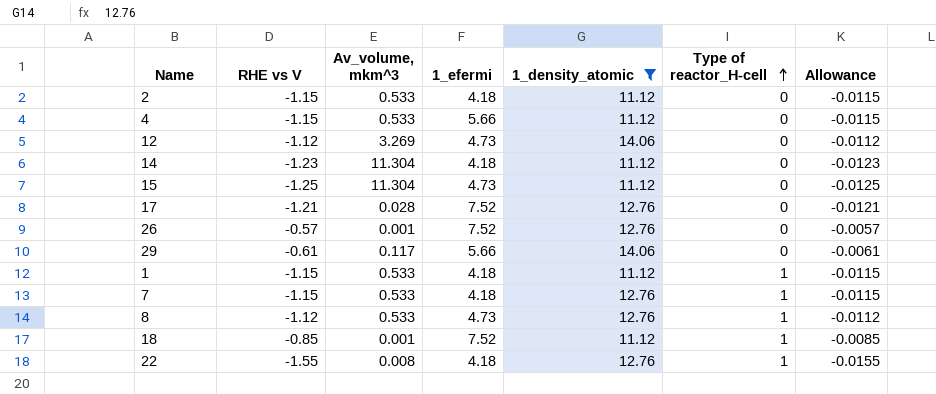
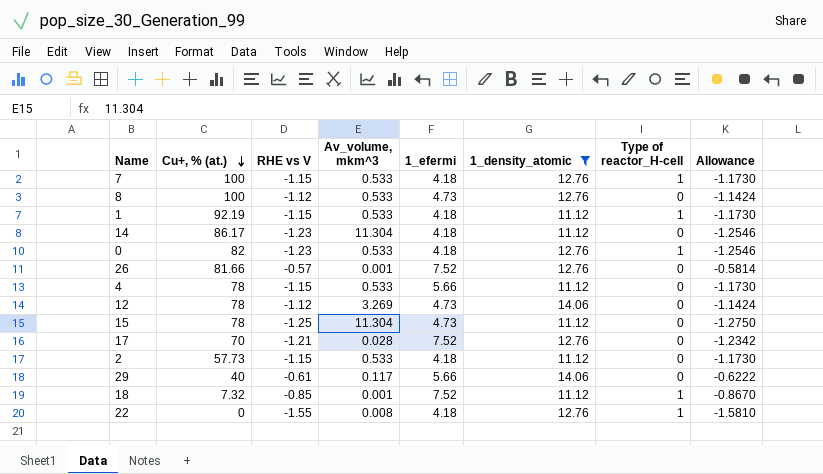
row order: Type of reactor_H-cell ascending -> Cu+, % (at.) descending
column Cu+, % (at.) | position: none -> 2
column Allowance | formula: [RHE vs V] * 0.01 -> [RHE vs V] * 1.02
8 | Type of reactor_H-cell: 1 -> 0
row 0: none -> 82 | -1.23 | 0.533 | 4.18 | 12.76 | 1 | -1.2546

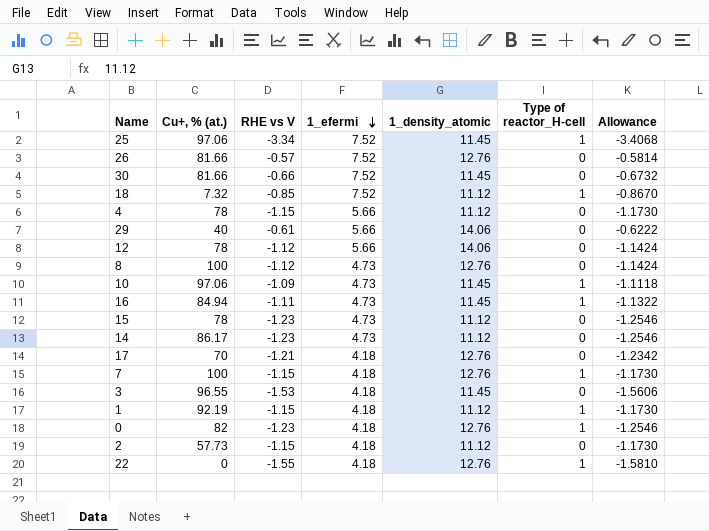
filter: 1_density_atomic != 11.45 -> none
row order: Cu+, % (at.) descending -> 1_efermi descending
column Av_volume, mkm^3 | position: 4 -> none
12 | 1_efermi: 4.73 -> 5.66
15 | RHE vs V: -1.25 -> -1.23
15 | Allowance: -1.2750 -> -1.2546
14 | 1_efermi: 4.18 -> 4.73
17 | 1_efermi: 7.52 -> 4.18

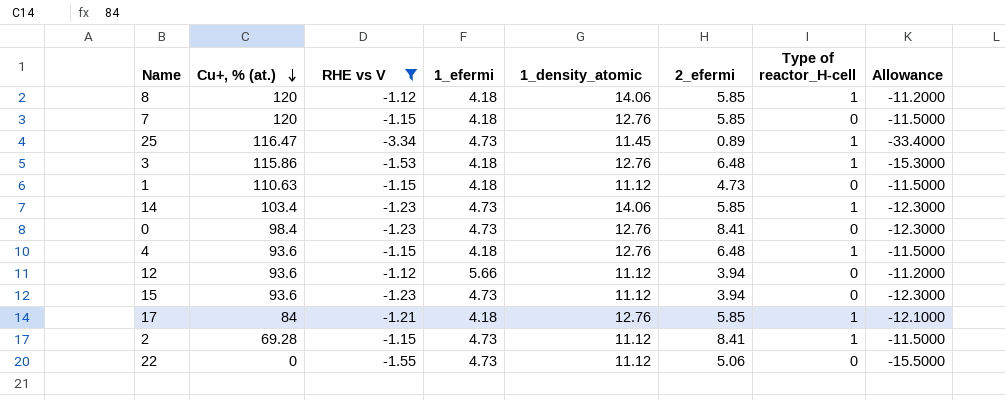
filter: none -> RHE vs V <= -1.12
row order: 1_efermi descending -> Cu+, % (at.) descending
column 2_efermi | position: none -> 6
column Allowance | formula: [RHE vs V] * 1.02 -> [RHE vs V] * 10
8 | Cu+, % (at.): 100 -> 120
8 | 1_efermi: 4.73 -> 4.18
8 | 1_density_atomic: 12.76 -> 14.06
8 | Type of reactor_H-cell: 0 -> 1
7 | Cu+, % (at.): 100 -> 120
7 | Type of reactor_H-cell: 1 -> 0
25 | Cu+, % (at.): 97.06 -> 116.47
25 | 1_efermi: 7.52 -> 4.73
3 | Cu+, % (at.): 96.55 -> 115.86
3 | 1_density_atomic: 11.45 -> 12.76
3 | Type of reactor_H-cell: 0 -> 1
1 | Cu+, % (at.): 92.19 -> 110.63
1 | Type of reactor_H-cell: 1 -> 0
14 | Cu+, % (at.): 86.17 -> 103.4
14 | 1_density_atomic: 11.12 -> 14.06
14 | Type of reactor_H-cell: 0 -> 1
0 | Cu+, % (at.): 82 -> 98.4
0 | 1_efermi: 4.18 -> 4.73
0 | Type of reactor_H-cell: 1 -> 0
4 | Cu+, % (at.): 78 -> 93.6
4 | 1_efermi: 5.66 -> 4.18
4 | 1_density_atomic: 11.12 -> 12.76
4 | Type of reactor_H-cell: 0 -> 1
12 | Cu+, % (at.): 78 -> 93.6
12 | 1_density_atomic: 14.06 -> 11.12
15 | Cu+, % (at.): 78 -> 93.6
17 | Cu+, % (at.): 70 -> 84
17 | Type of reactor_H-cell: 0 -> 1
2 | Cu+, % (at.): 57.73 -> 69.28
2 | 1_efermi: 4.18 -> 4.73
2 | Type of reactor_H-cell: 0 -> 1
22 | 1_efermi: 4.18 -> 4.73
22 | 1_density_atomic: 12.76 -> 11.12
22 | Type of reactor_H-cell: 1 -> 0

